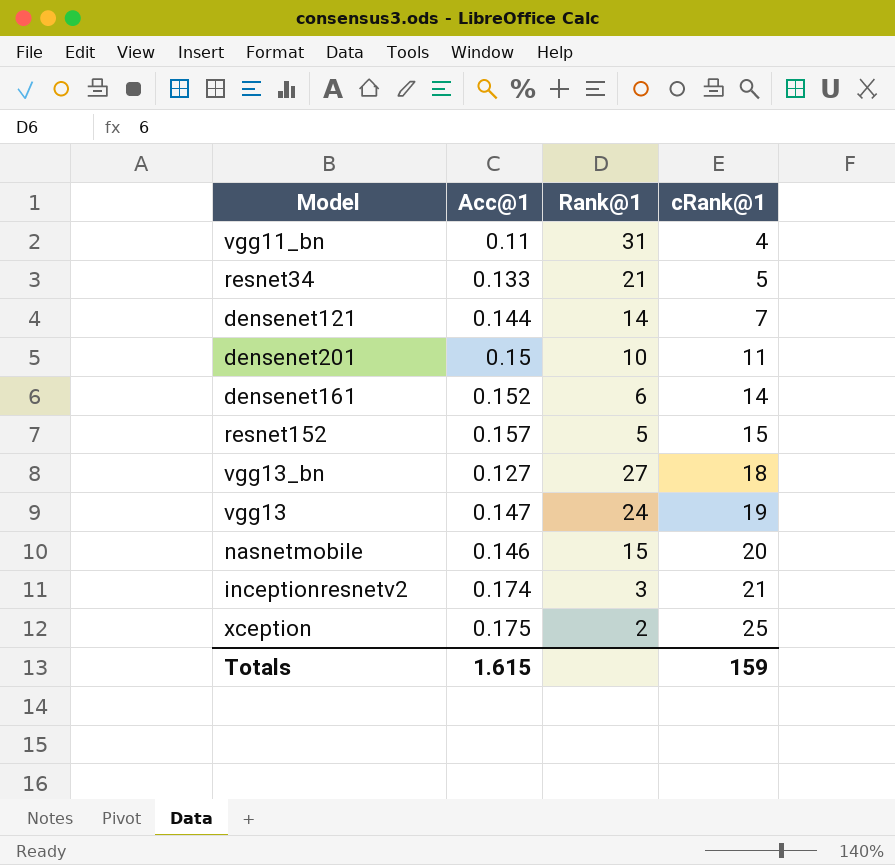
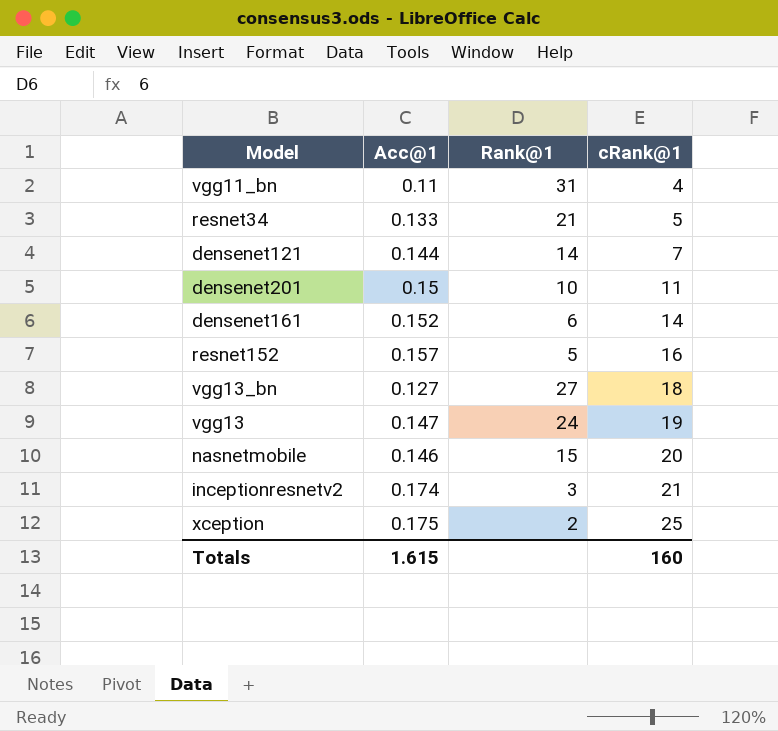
resnet152 | cRank@1: 15 -> 16
Totals | cRank@1: 159 -> 160

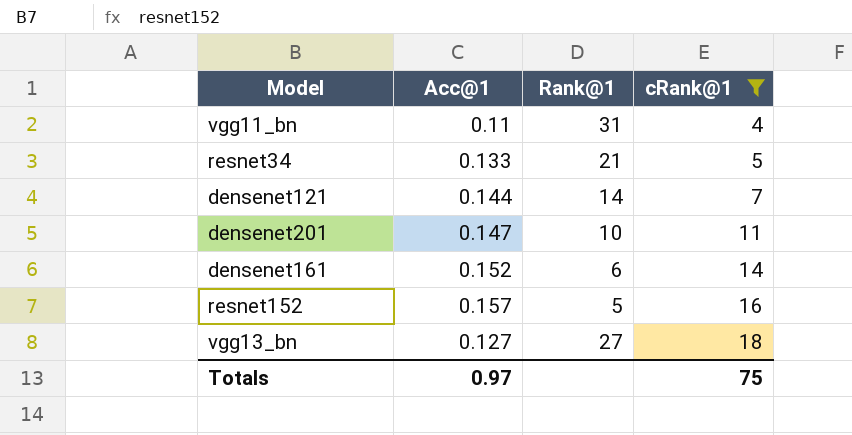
filter: none -> cRank@1 <= 18
densenet201 | Acc@1: 0.15 -> 0.147
Totals | Acc@1: 1.615 -> 0.97
Totals | cRank@1: 160 -> 75

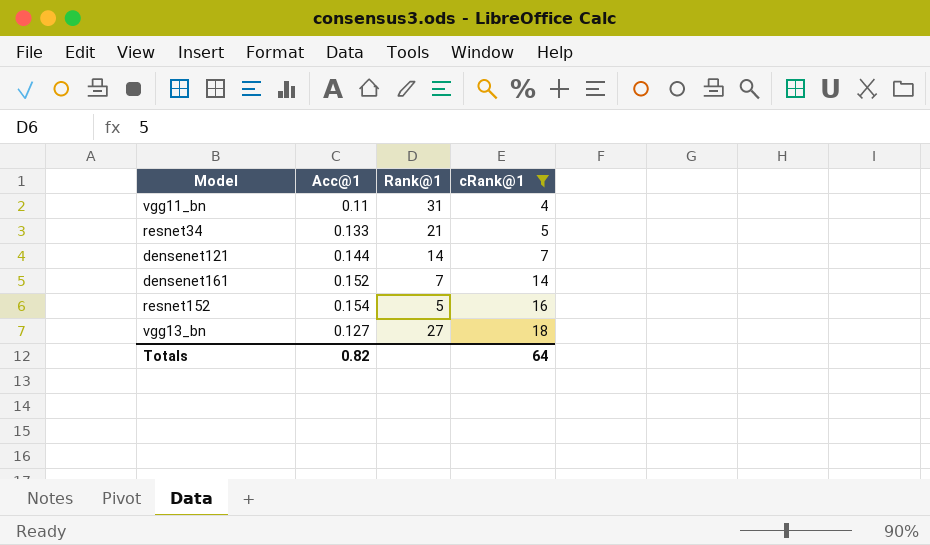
row densenet201: 0.147 | 10 | 11 -> none
densenet161 | Rank@1: 6 -> 7
resnet152 | Acc@1: 0.157 -> 0.154
Totals | Acc@1: 0.97 -> 0.82
Totals | cRank@1: 75 -> 64

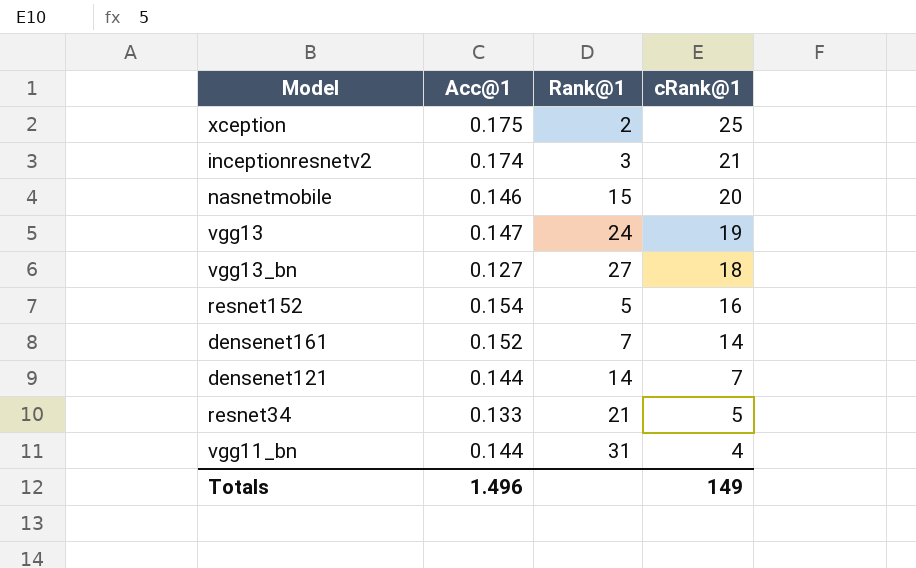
filter: cRank@1 <= 18 -> none
row order: cRank@1 ascending -> cRank@1 descending
vgg11_bn | Acc@1: 0.11 -> 0.144
Totals | Acc@1: 0.82 -> 1.496
Totals | cRank@1: 64 -> 149

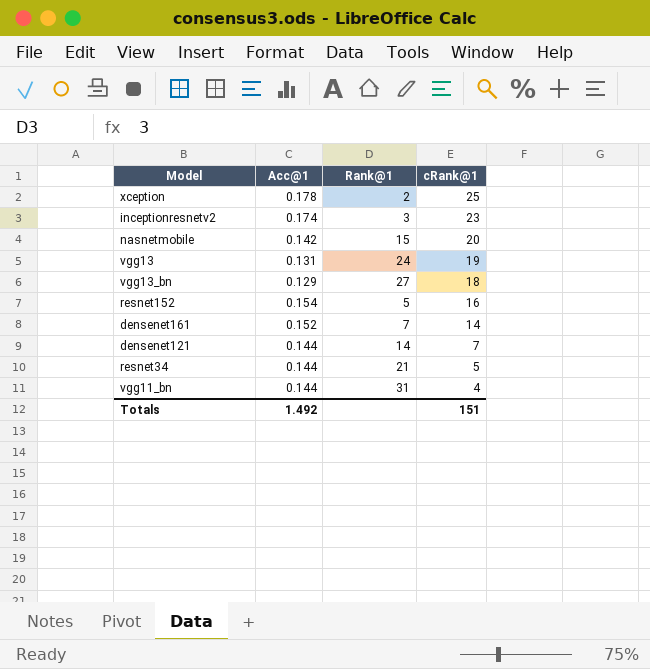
xception | Acc@1: 0.175 -> 0.178
inceptionresnetv2 | cRank@1: 21 -> 23
nasnetmobile | Acc@1: 0.146 -> 0.142
vgg13 | Acc@1: 0.147 -> 0.131
vgg13_bn | Acc@1: 0.127 -> 0.129
resnet34 | Acc@1: 0.133 -> 0.144
Totals | Acc@1: 1.496 -> 1.492
Totals | cRank@1: 149 -> 151

